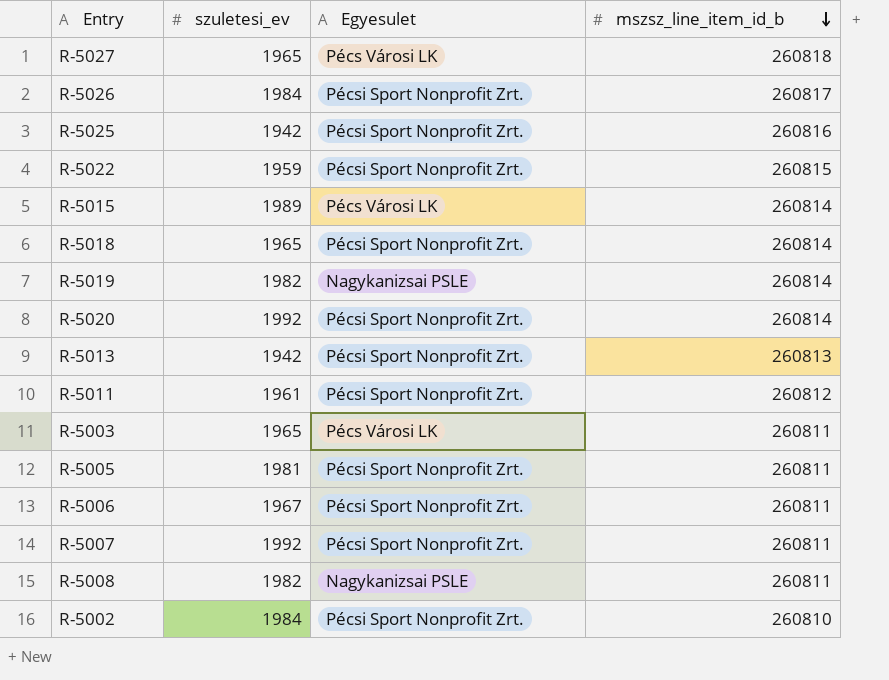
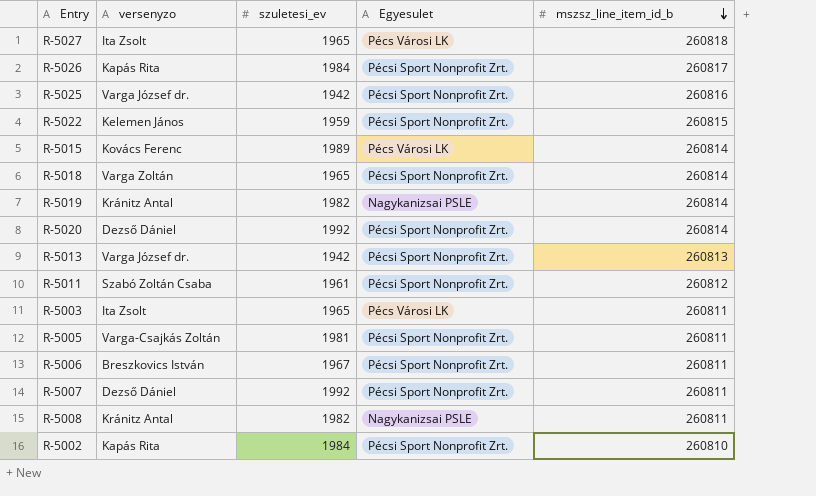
column versenyzo | position: none -> 2

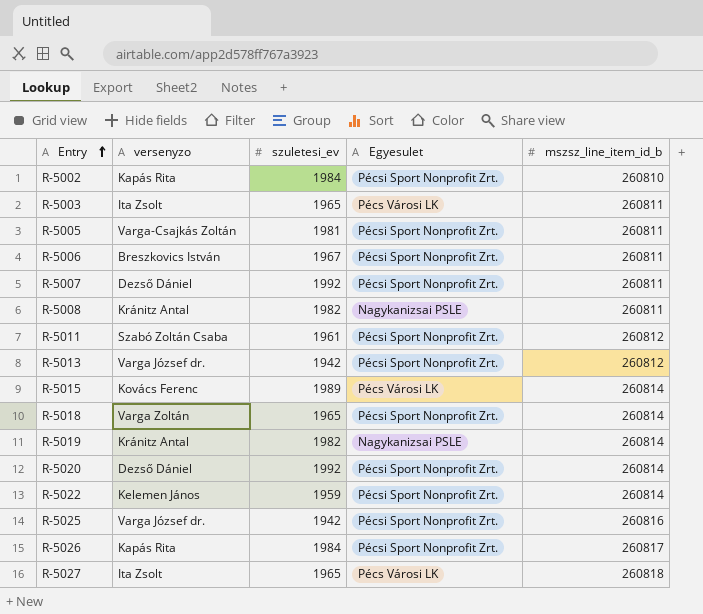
row order: mszsz_line_item_id_b descending -> Entry ascending
R-5013 | mszsz_line_item_id_b: 260813 -> 260812
R-5022 | mszsz_line_item_id_b: 260815 -> 260814

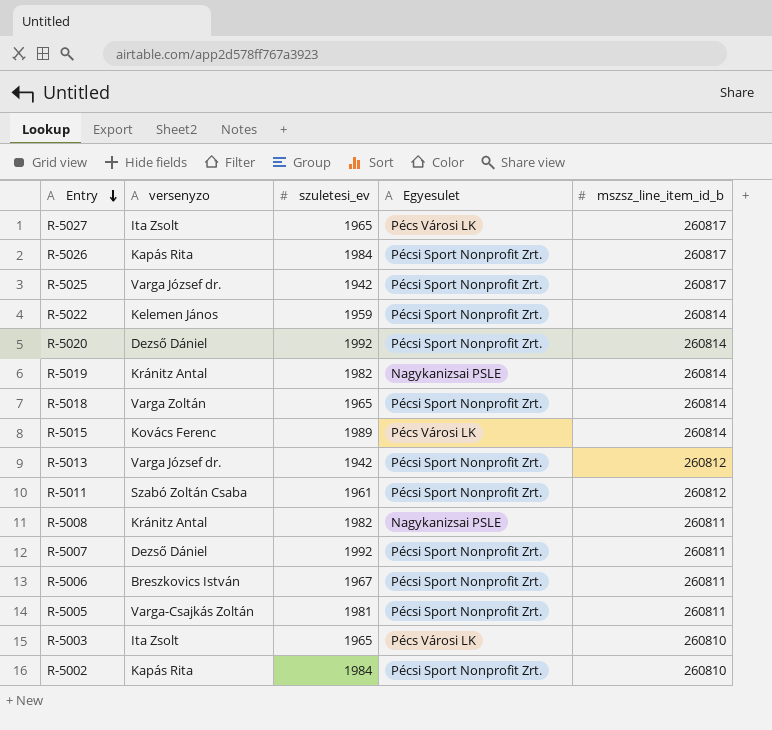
row order: Entry ascending -> Entry descending
R-5027 | mszsz_line_item_id_b: 260818 -> 260817
R-5025 | mszsz_line_item_id_b: 260816 -> 260817
R-5003 | mszsz_line_item_id_b: 260811 -> 260810

